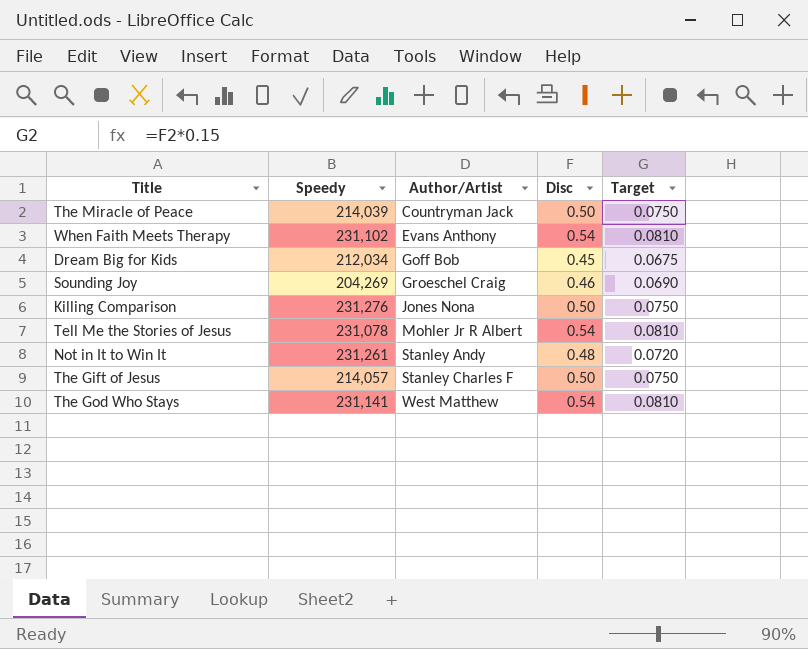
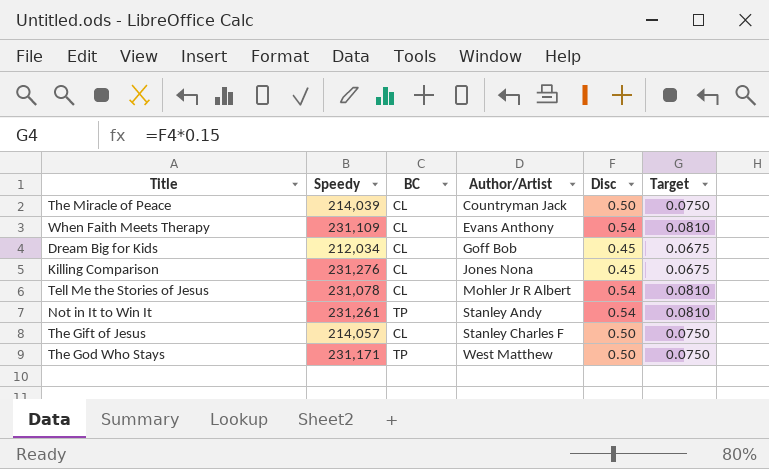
column BC | position: none -> 3
row Sounding Joy: 204,269 | Groeschel Craig | 0.46 | 0.0690 -> none
When Faith Meets Therapy | Speedy: 231,102 -> 231,109
Killing Comparison | Disc: 0.50 -> 0.45
Killing Comparison | Target: 0.0750 -> 0.0675
Not in It to Win It | Disc: 0.48 -> 0.54
Not in It to Win It | Target: 0.0720 -> 0.0810
The God Who Stays | Speedy: 231,141 -> 231,171
The God Who Stays | Disc: 0.54 -> 0.50
The God Who Stays | Target: 0.0810 -> 0.0750

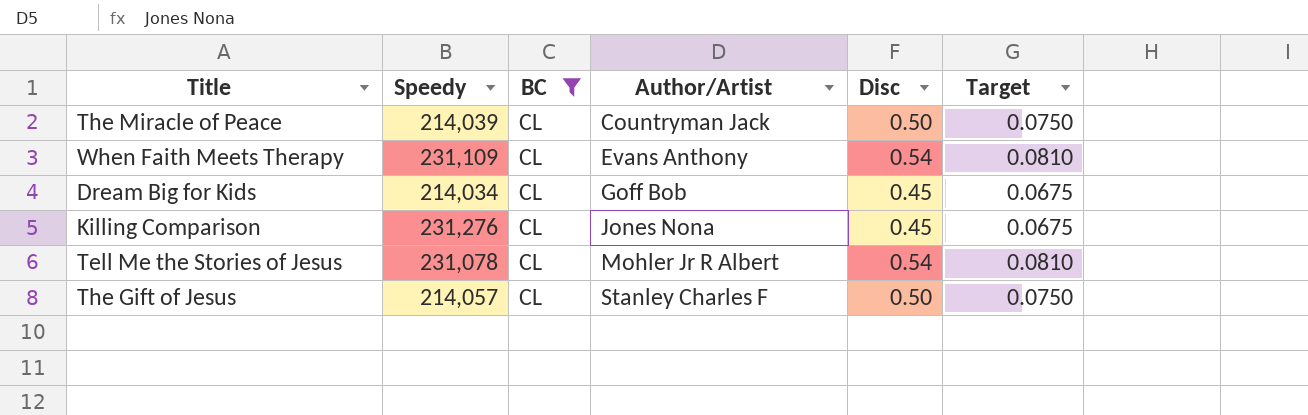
filter: none -> BC = CL
Dream Big for Kids | Speedy: 212,034 -> 214,034

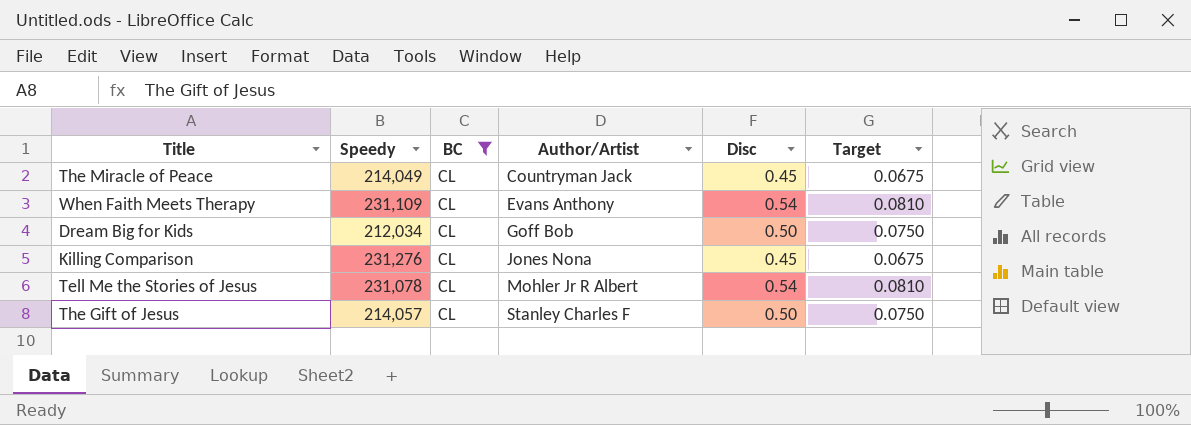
The Miracle of Peace | Speedy: 214,039 -> 214,049
The Miracle of Peace | Disc: 0.50 -> 0.45
The Miracle of Peace | Target: 0.0750 -> 0.0675
Dream Big for Kids | Speedy: 214,034 -> 212,034
Dream Big for Kids | Disc: 0.45 -> 0.50
Dream Big for Kids | Target: 0.0675 -> 0.0750

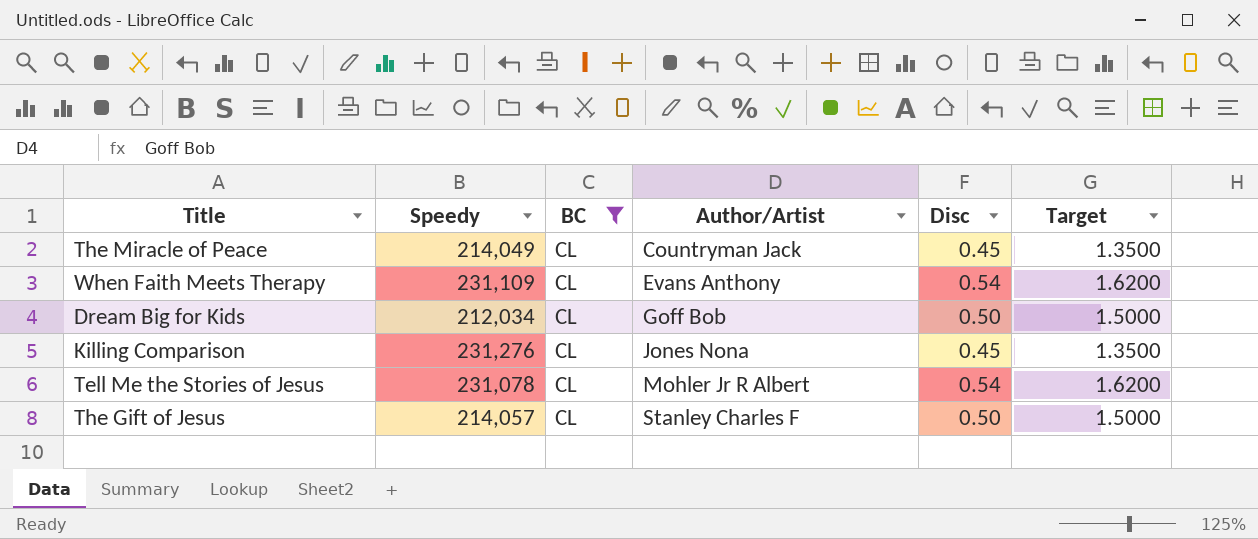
column Target | formula: [Disc] * 0.15 -> [Disc] * 3

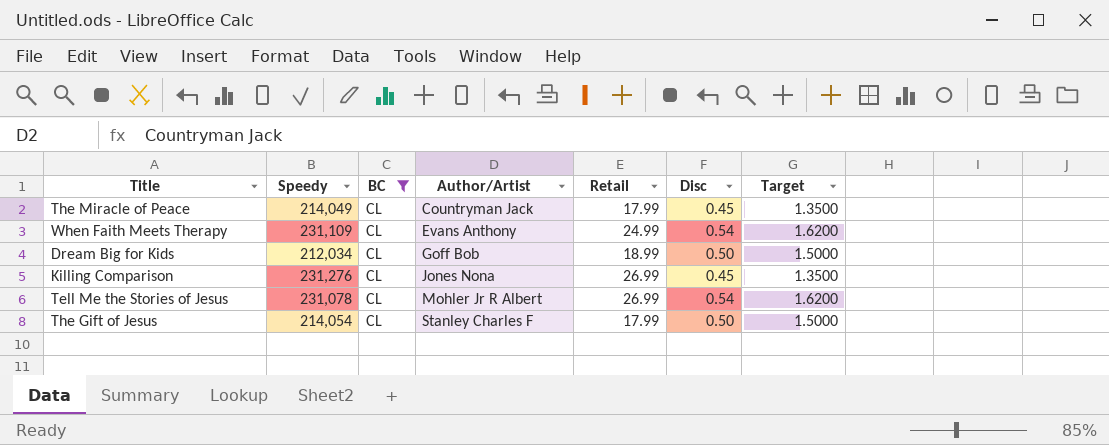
column Retail | position: none -> 5
The Gift of Jesus | Speedy: 214,057 -> 214,054

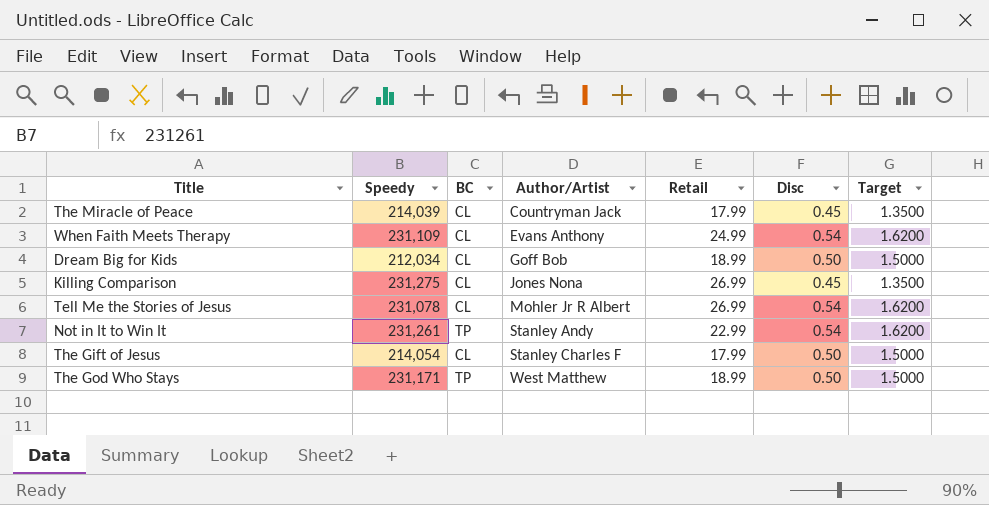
filter: BC = CL -> none
The Miracle of Peace | Speedy: 214,049 -> 214,039
Killing Comparison | Speedy: 231,276 -> 231,275

